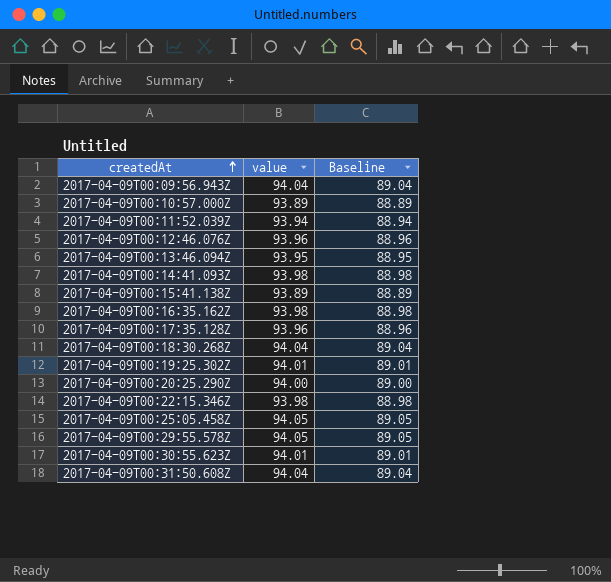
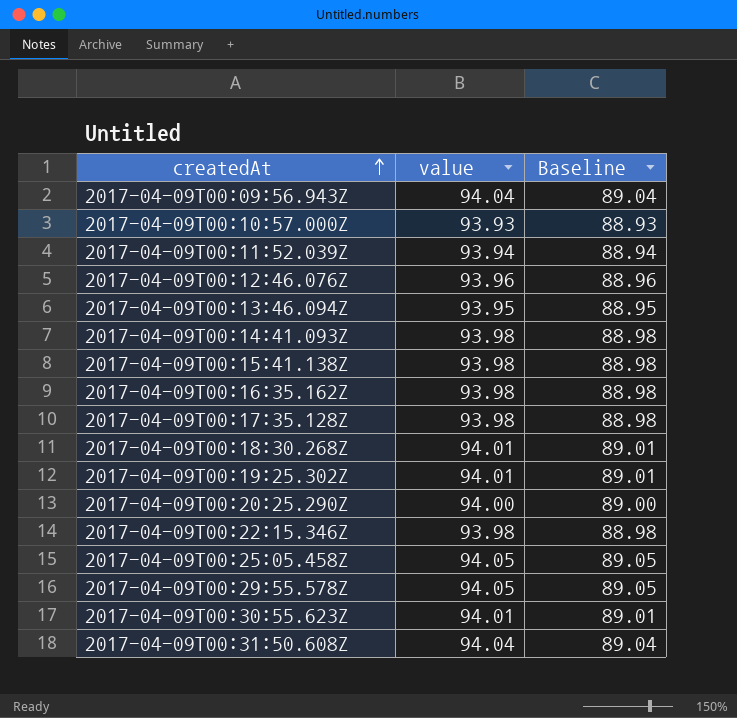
2017-04-09T00:10:57.000Z | value: 93.89 -> 93.93
2017-04-09T00:10:57.000Z | Baseline: 88.89 -> 88.93
2017-04-09T00:15:41.138Z | value: 93.89 -> 93.98
2017-04-09T00:15:41.138Z | Baseline: 88.89 -> 88.98
2017-04-09T00:17:35.128Z | value: 93.96 -> 93.98
2017-04-09T00:17:35.128Z | Baseline: 88.96 -> 88.98
2017-04-09T00:18:30.268Z | value: 94.04 -> 94.01
2017-04-09T00:18:30.268Z | Baseline: 89.04 -> 89.01

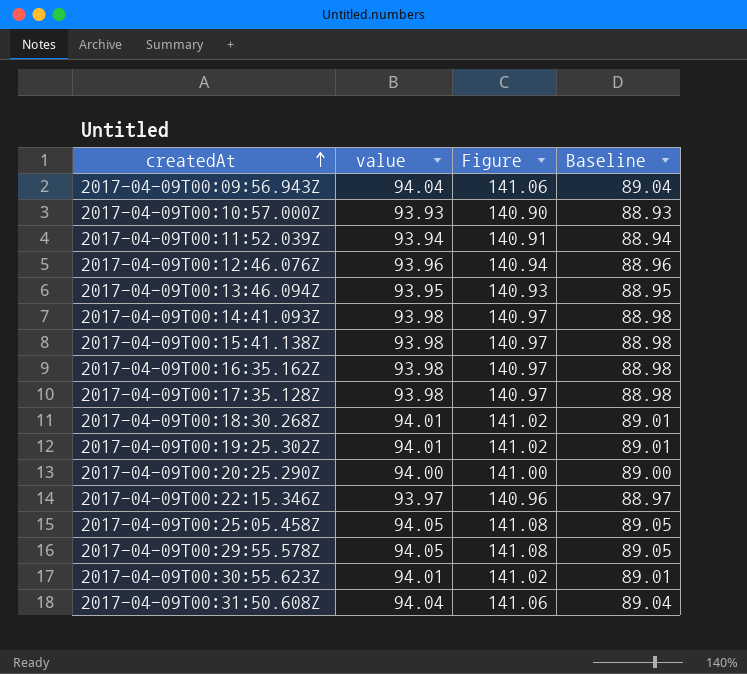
column Figure | formula: none -> [value] * 1.5
2017-04-09T00:22:15.346Z | value: 93.98 -> 93.97
2017-04-09T00:22:15.346Z | Baseline: 88.98 -> 88.97

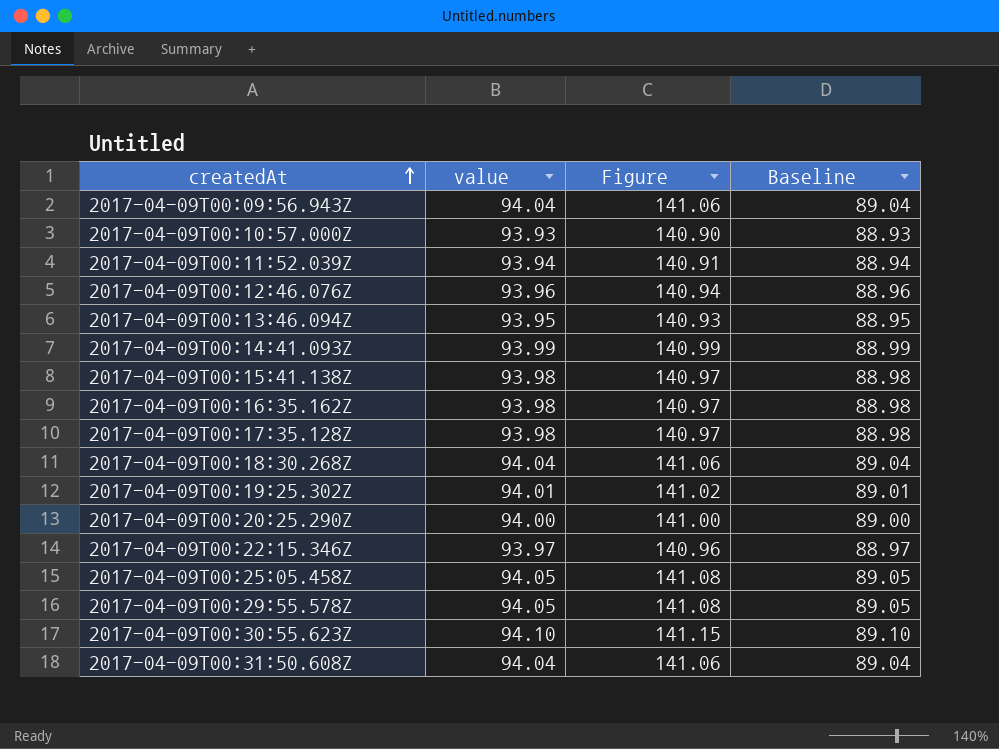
2017-04-09T00:14:41.093Z | value: 93.98 -> 93.99
2017-04-09T00:14:41.093Z | Figure: 140.97 -> 140.99
2017-04-09T00:14:41.093Z | Baseline: 88.98 -> 88.99
2017-04-09T00:18:30.268Z | value: 94.01 -> 94.04
2017-04-09T00:18:30.268Z | Figure: 141.02 -> 141.06
2017-04-09T00:18:30.268Z | Baseline: 89.01 -> 89.04
2017-04-09T00:30:55.623Z | value: 94.01 -> 94.10
2017-04-09T00:30:55.623Z | Figure: 141.02 -> 141.15
2017-04-09T00:30:55.623Z | Baseline: 89.01 -> 89.10

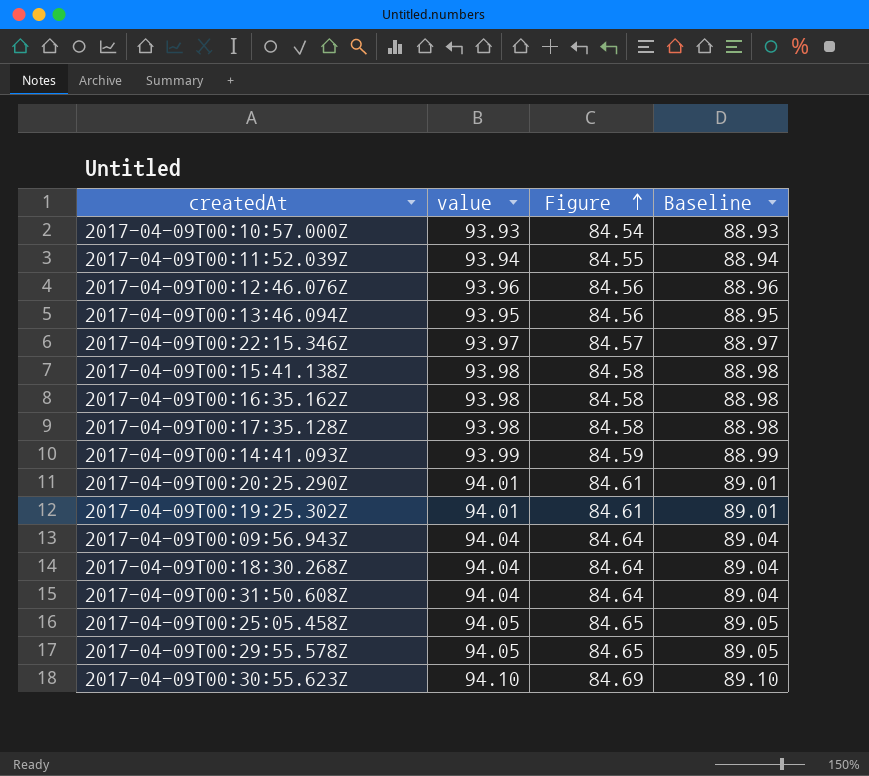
row order: createdAt ascending -> Figure ascending
column Figure | formula: [value] * 1.5 -> [value] * 0.9
2017-04-09T00:20:25.290Z | value: 94.00 -> 94.01
2017-04-09T00:20:25.290Z | Baseline: 89.00 -> 89.01

